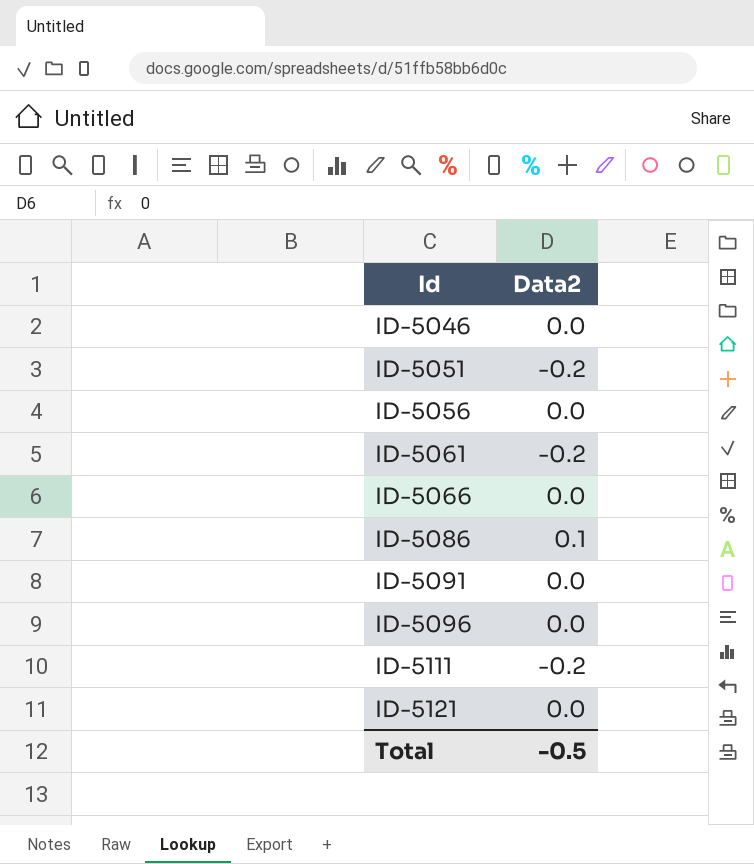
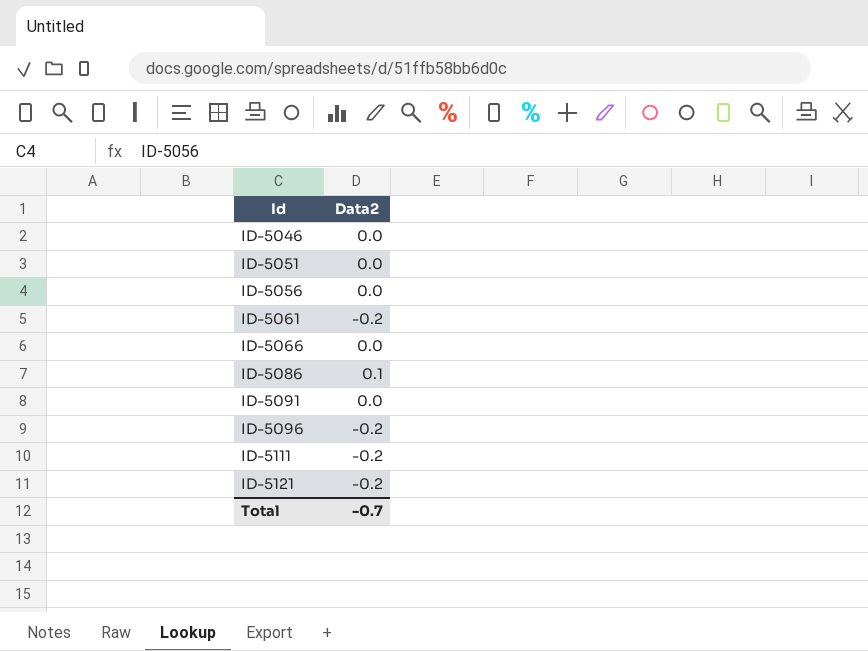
ID-5051 | Data2: -0.2 -> 0.0
ID-5096 | Data2: 0.0 -> -0.2
ID-5121 | Data2: 0.0 -> -0.2
Total | Data2: -0.5 -> -0.7

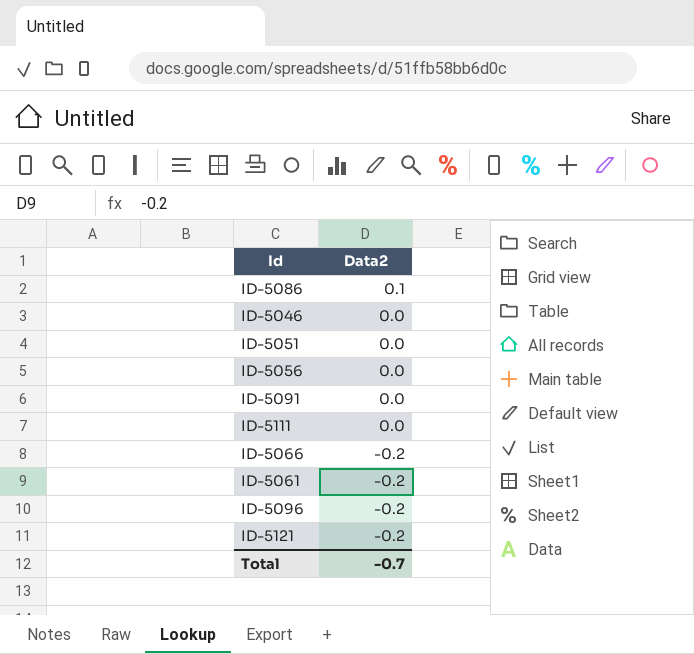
row order: Id ascending -> Data2 descending
ID-5111 | Data2: -0.2 -> 0.0
ID-5066 | Data2: 0.0 -> -0.2

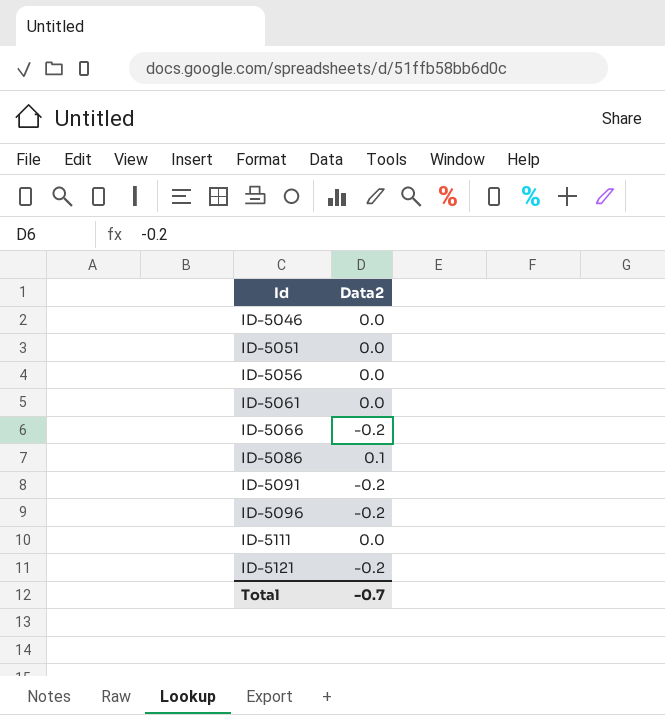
row order: Data2 descending -> Id ascending
ID-5061 | Data2: -0.2 -> 0.0
ID-5091 | Data2: 0.0 -> -0.2

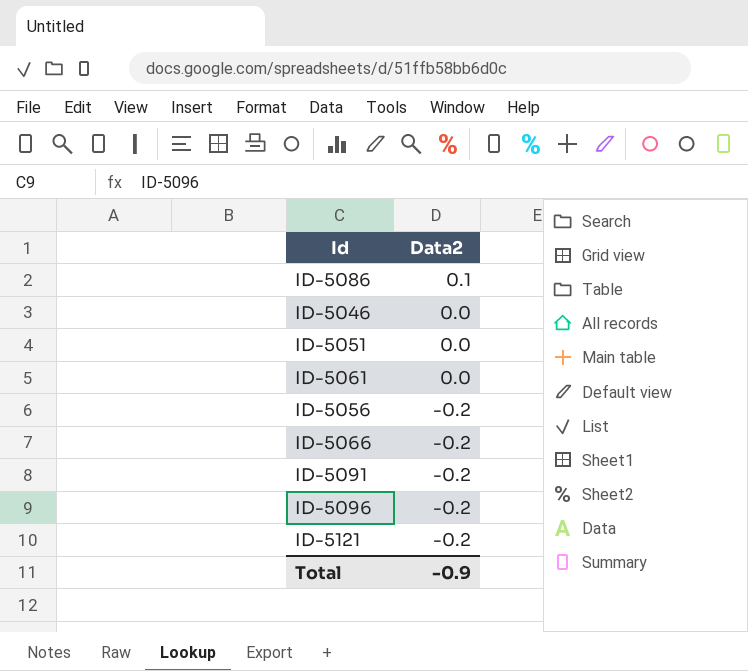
row order: Id ascending -> Data2 descending
row ID-5111: 0.0 -> none
ID-5056 | Data2: 0.0 -> -0.2
Total | Data2: -0.7 -> -0.9

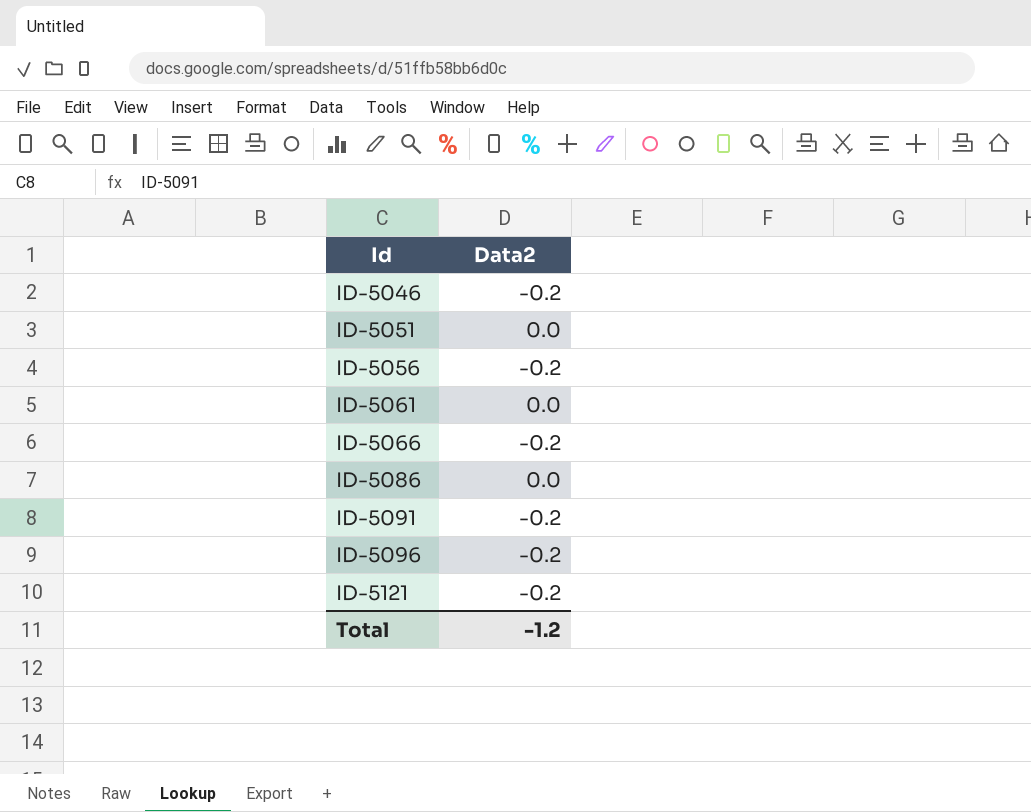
row order: Data2 descending -> Id ascending
ID-5046 | Data2: 0.0 -> -0.2
ID-5086 | Data2: 0.1 -> 0.0
Total | Data2: -0.9 -> -1.2

